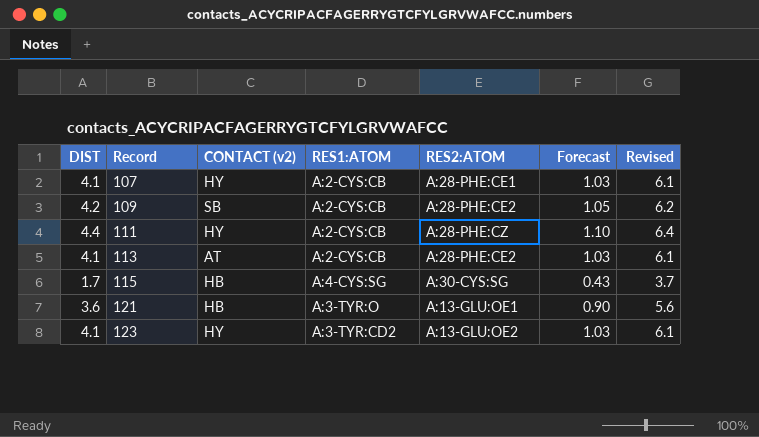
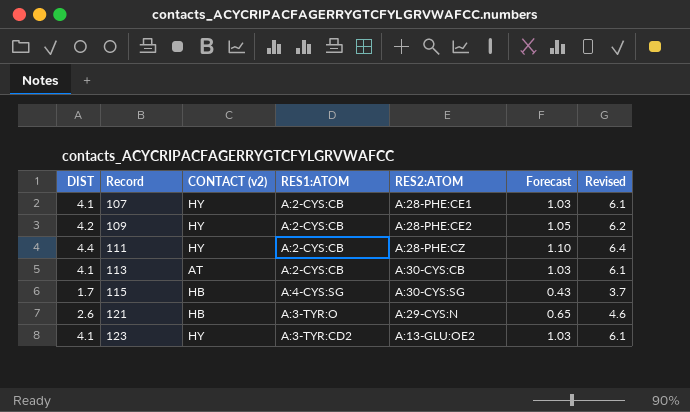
109 | CONTACT (v2): SB -> HY
113 | RES2:ATOM: A:28-PHE:CE2 -> A:30-CYS:CB
121 | DIST: 3.6 -> 2.6
121 | RES2:ATOM: A:13-GLU:OE1 -> A:29-CYS:N
121 | Forecast: 0.90 -> 0.65
121 | Revised: 5.6 -> 4.6

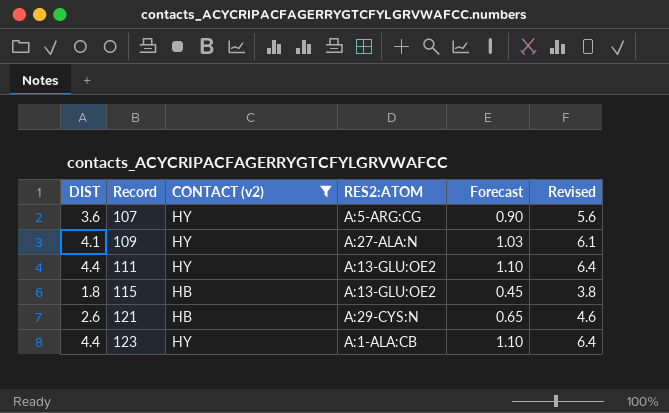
filter: none -> CONTACT (v2) != AT
column RES1:ATOM | position: 4 -> none
107 | DIST: 4.1 -> 3.6
107 | RES2:ATOM: A:28-PHE:CE1 -> A:5-ARG:CG
107 | Forecast: 1.03 -> 0.90
107 | Revised: 6.1 -> 5.6
109 | DIST: 4.2 -> 4.1
109 | RES2:ATOM: A:28-PHE:CE2 -> A:27-ALA:N
109 | Forecast: 1.05 -> 1.03
109 | Revised: 6.2 -> 6.1
111 | RES2:ATOM: A:28-PHE:CZ -> A:13-GLU:OE2
115 | DIST: 1.7 -> 1.8
115 | RES2:ATOM: A:30-CYS:SG -> A:13-GLU:OE2
115 | Forecast: 0.43 -> 0.45
115 | Revised: 3.7 -> 3.8
123 | DIST: 4.1 -> 4.4
123 | RES2:ATOM: A:13-GLU:OE2 -> A:1-ALA:CB
123 | Forecast: 1.03 -> 1.10
123 | Revised: 6.1 -> 6.4

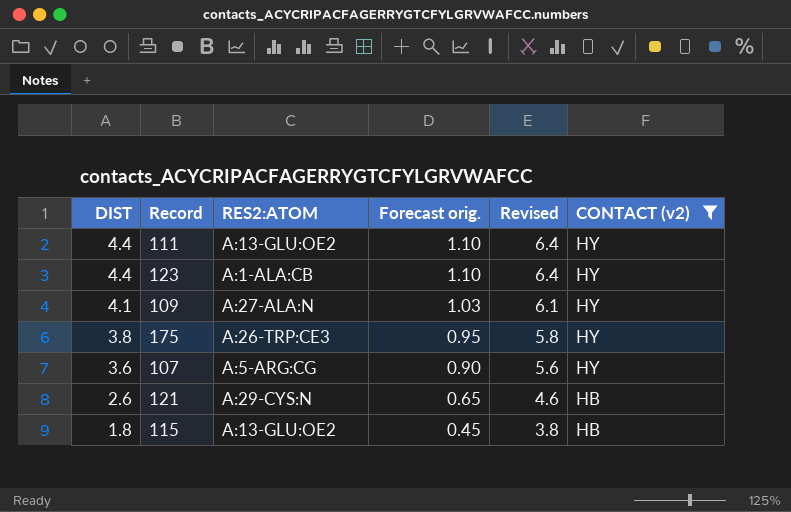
row order: Record ascending -> DIST descending
column name: Forecast -> Forecast orig.
column CONTACT (v2) | position: 3 -> 6
row 175: none -> 3.8 | A:26-TRP:CE3 | 0.95 | 5.8 | HY

